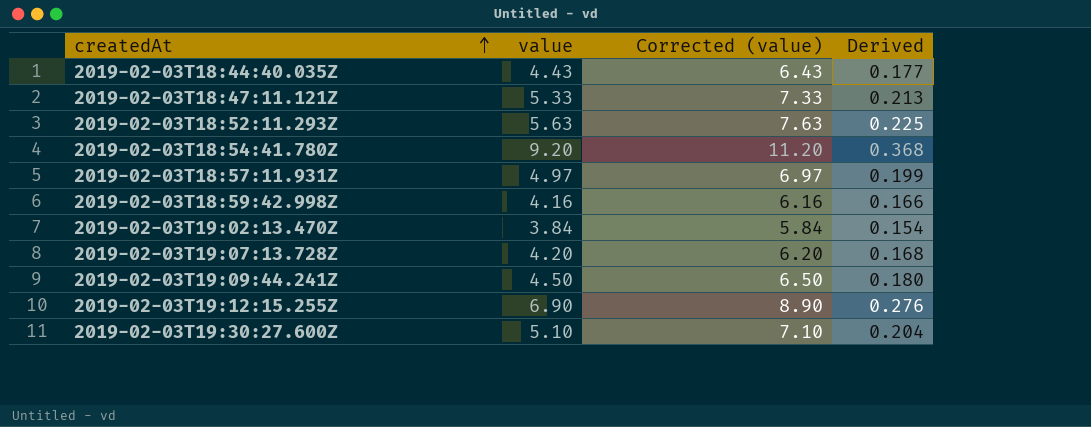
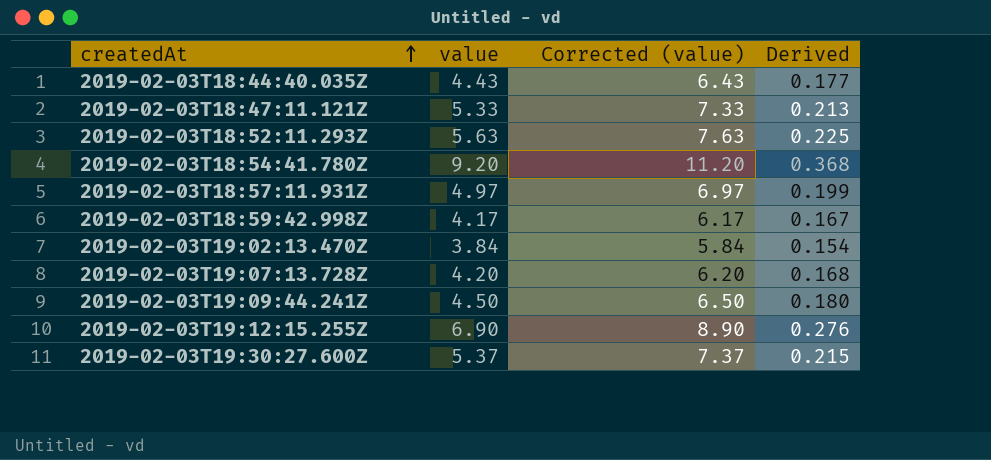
2019-02-03T18:59:42.998Z | value: 4.16 -> 4.17
2019-02-03T18:59:42.998Z | Corrected (value): 6.16 -> 6.17
2019-02-03T18:59:42.998Z | Derived: 0.166 -> 0.167
2019-02-03T19:30:27.600Z | value: 5.10 -> 5.37
2019-02-03T19:30:27.600Z | Corrected (value): 7.10 -> 7.37
2019-02-03T19:30:27.600Z | Derived: 0.204 -> 0.215

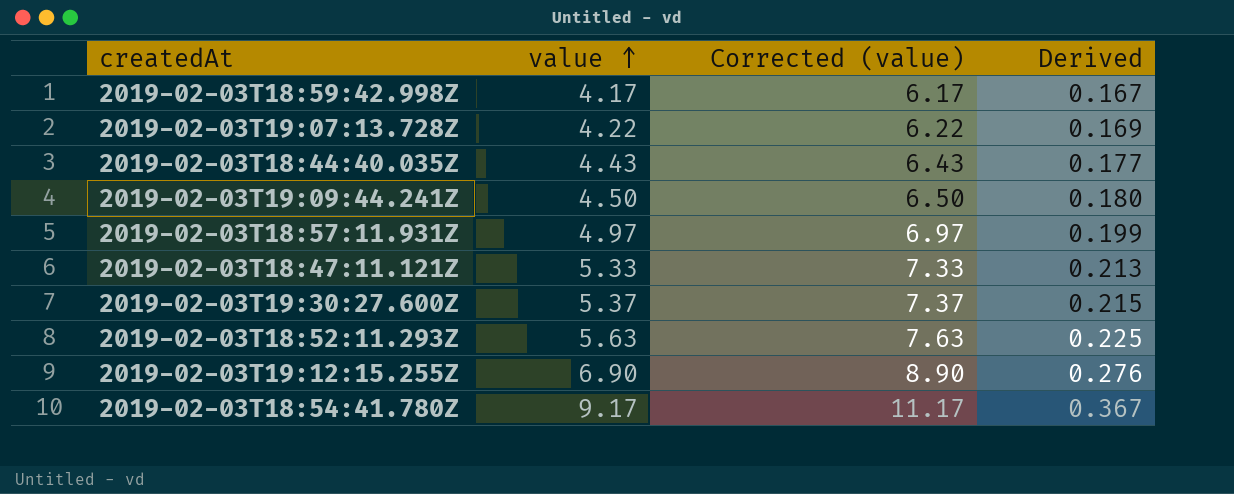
row order: createdAt ascending -> value ascending
row 2019-02-03T19:02:13.470Z: 3.84 | 5.84 | 0.154 -> none
2019-02-03T19:07:13.728Z | value: 4.20 -> 4.22
2019-02-03T19:07:13.728Z | Corrected (value): 6.20 -> 6.22
2019-02-03T19:07:13.728Z | Derived: 0.168 -> 0.169
2019-02-03T18:54:41.780Z | value: 9.20 -> 9.17
2019-02-03T18:54:41.780Z | Corrected (value): 11.20 -> 11.17
2019-02-03T18:54:41.780Z | Derived: 0.368 -> 0.367

